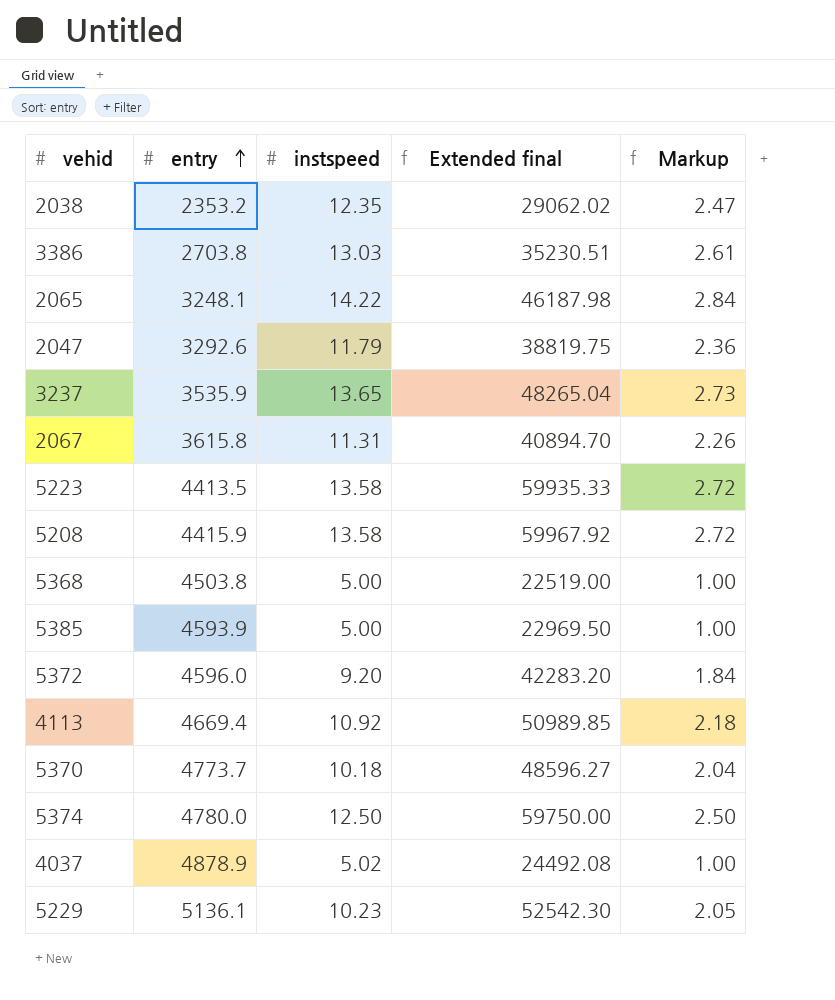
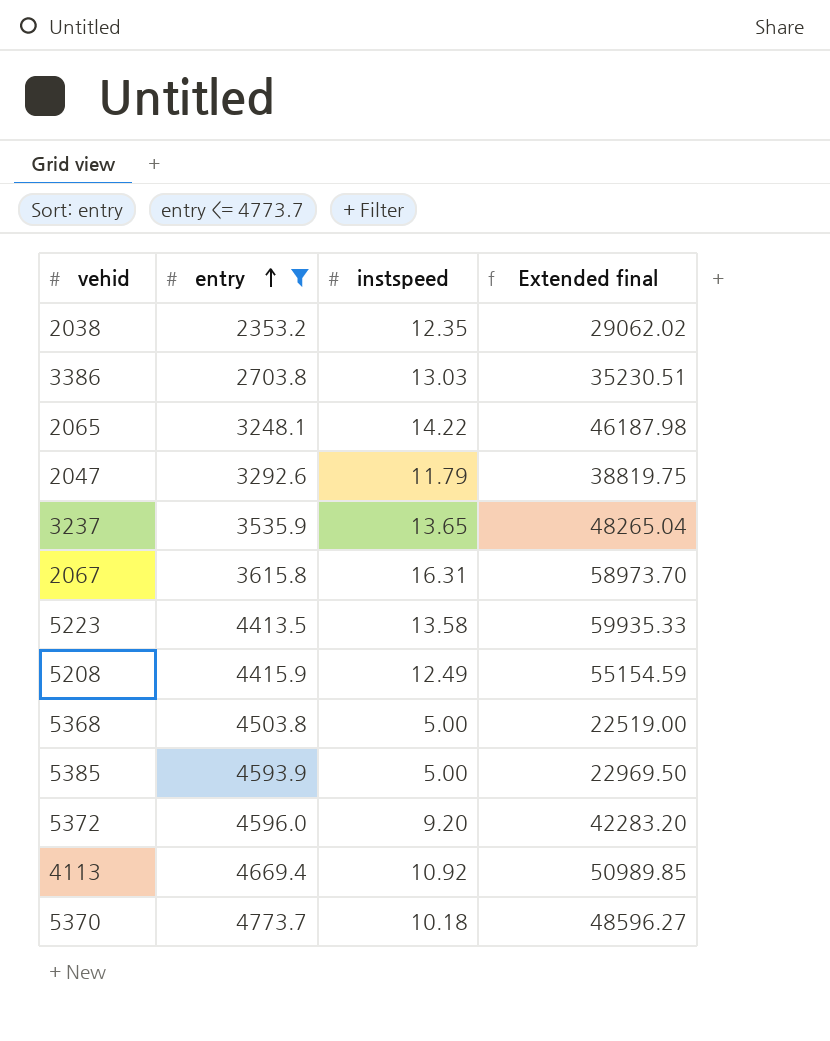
filter: none -> entry <= 4773.7
column Markup | formula: [instspeed] * 0.2 -> none
2067 | instspeed: 11.31 -> 16.31
2067 | Extended final: 40894.70 -> 58973.70
5208 | instspeed: 13.58 -> 12.49
5208 | Extended final: 59967.92 -> 55154.59

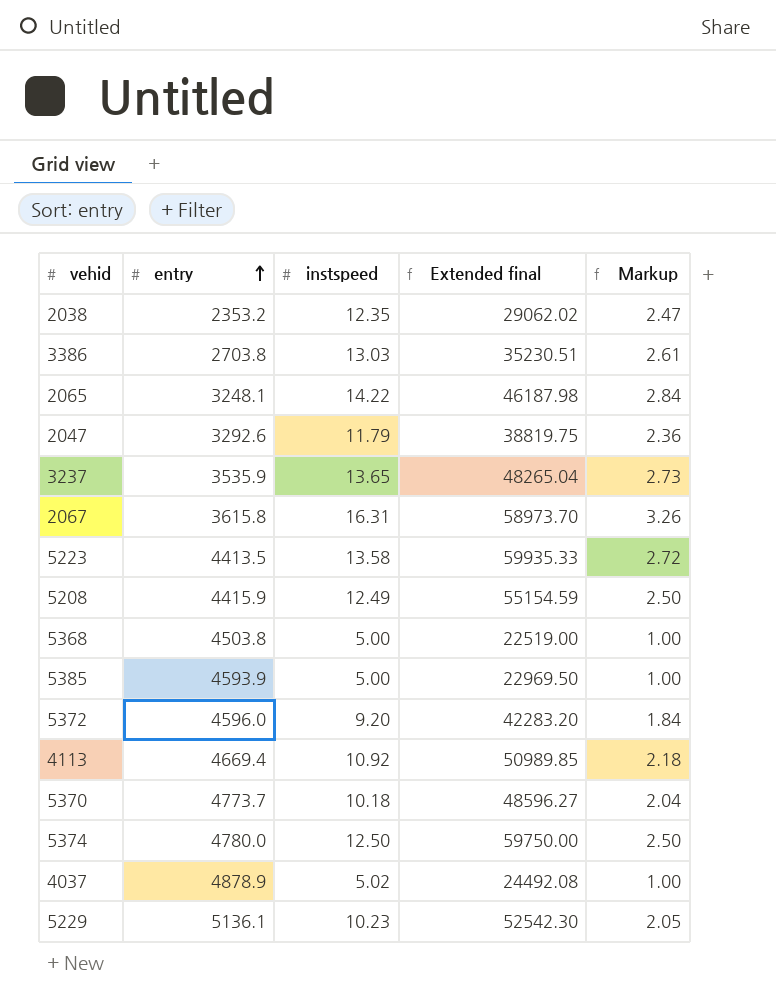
filter: entry <= 4773.7 -> none
column Markup | formula: none -> [instspeed] * 0.2

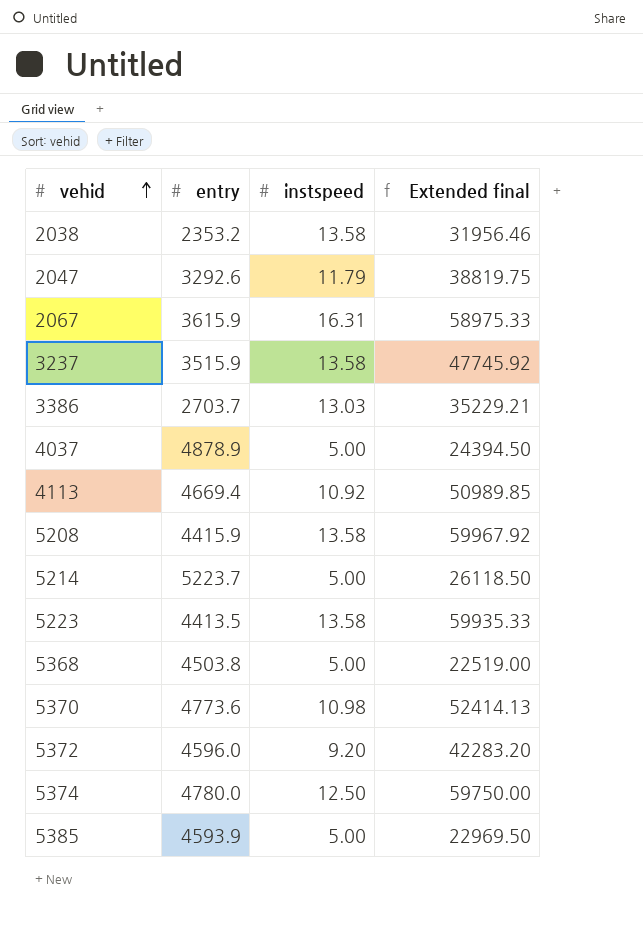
row order: entry ascending -> vehid ascending
column Markup | formula: [instspeed] * 0.2 -> none
row 2065: 3248.1 | 14.22 | 46187.98 | 2.84 -> none
row 5229: 5136.1 | 10.23 | 52542.30 | 2.05 -> none
2038 | instspeed: 12.35 -> 13.58
2038 | Extended final: 29062.02 -> 31956.46
2067 | entry: 3615.8 -> 3615.9
2067 | Extended final: 58973.70 -> 58975.33
3237 | entry: 3535.9 -> 3515.9
3237 | instspeed: 13.65 -> 13.58
3237 | Extended final: 48265.04 -> 47745.92
3386 | entry: 2703.8 -> 2703.7
3386 | Extended final: 35230.51 -> 35229.21
4037 | instspeed: 5.02 -> 5.00
4037 | Extended final: 24492.08 -> 24394.50
5208 | instspeed: 12.49 -> 13.58
5208 | Extended final: 55154.59 -> 59967.92
row 5214: none -> 5223.7 | 5.00 | 26118.50
5370 | entry: 4773.7 -> 4773.6
5370 | instspeed: 10.18 -> 10.98
5370 | Extended final: 48596.27 -> 52414.13

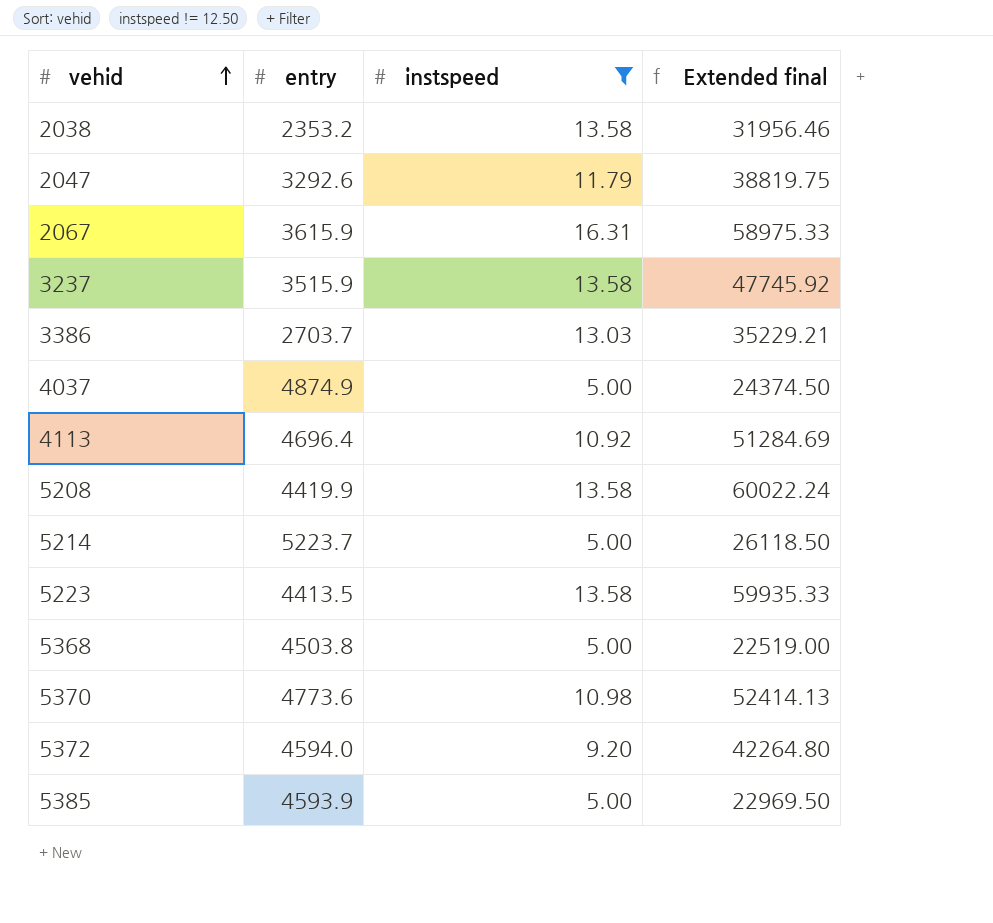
filter: none -> instspeed != 12.50
4037 | entry: 4878.9 -> 4874.9
4037 | Extended final: 24394.50 -> 24374.50
4113 | entry: 4669.4 -> 4696.4
4113 | Extended final: 50989.85 -> 51284.69
5208 | entry: 4415.9 -> 4419.9
5208 | Extended final: 59967.92 -> 60022.24
5372 | entry: 4596.0 -> 4594.0
5372 | Extended final: 42283.20 -> 42264.80

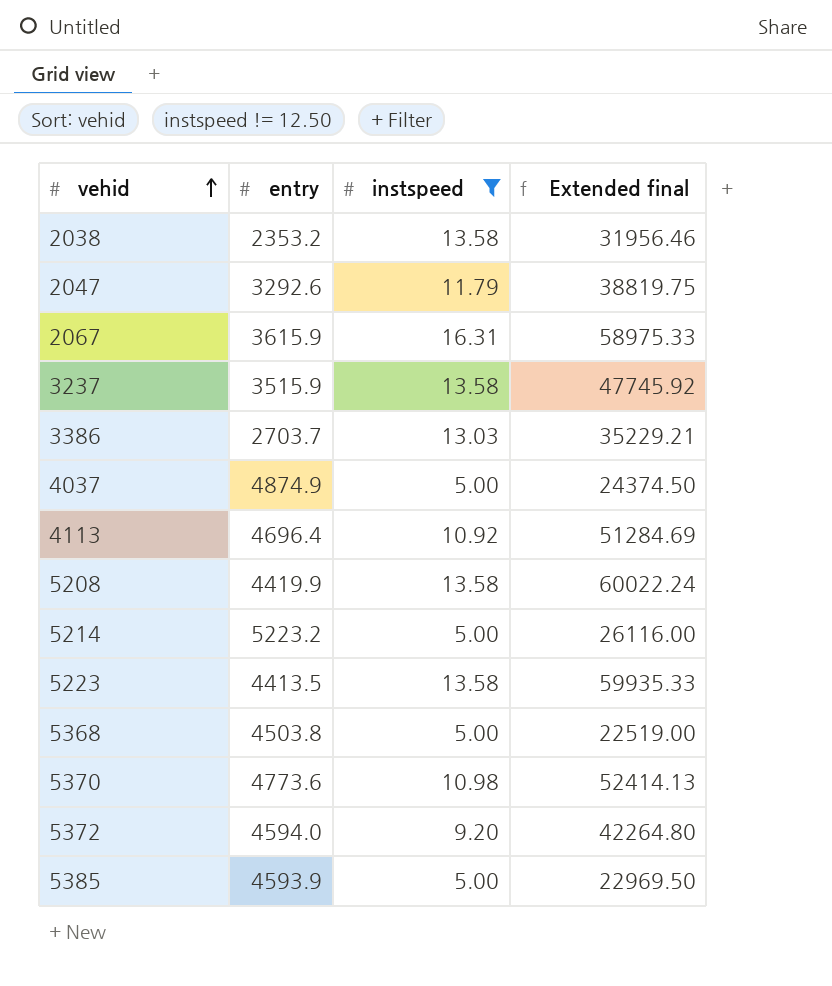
5214 | entry: 5223.7 -> 5223.2
5214 | Extended final: 26118.50 -> 26116.00

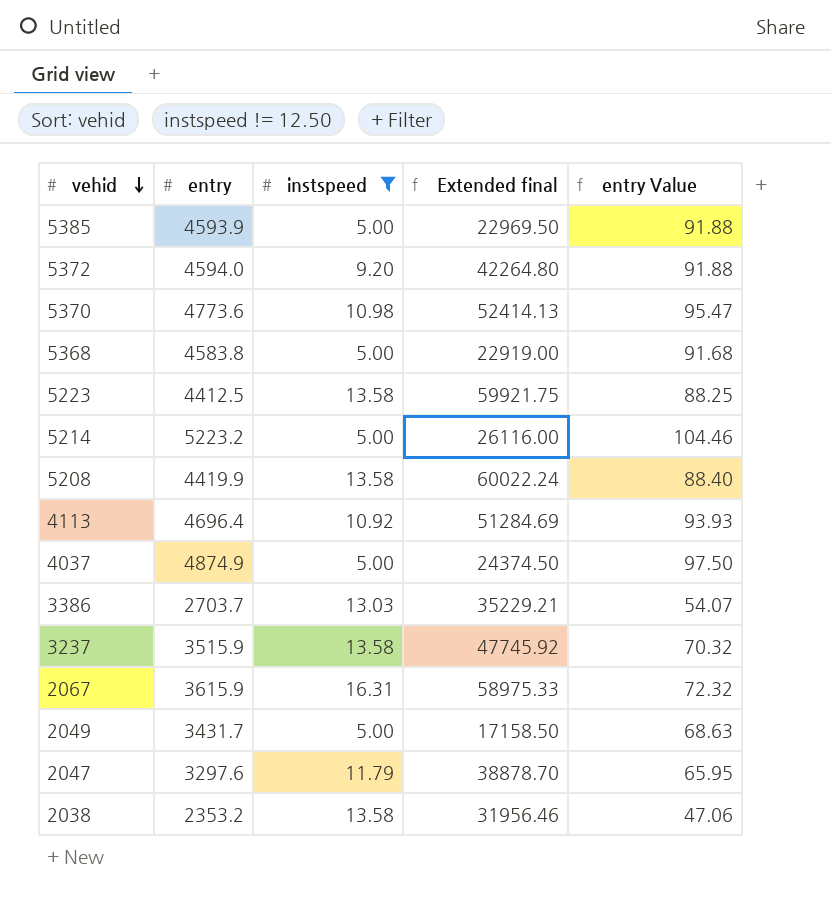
row order: vehid ascending -> vehid descending
column entry Value | formula: none -> [entry] * 0.02
5368 | entry: 4503.8 -> 4583.8
5368 | Extended final: 22519.00 -> 22919.00
5223 | entry: 4413.5 -> 4412.5
5223 | Extended final: 59935.33 -> 59921.75
row 2049: none -> 3431.7 | 5.00 | 17158.50 | 68.63
2047 | entry: 3292.6 -> 3297.6
2047 | Extended final: 38819.75 -> 38878.70

